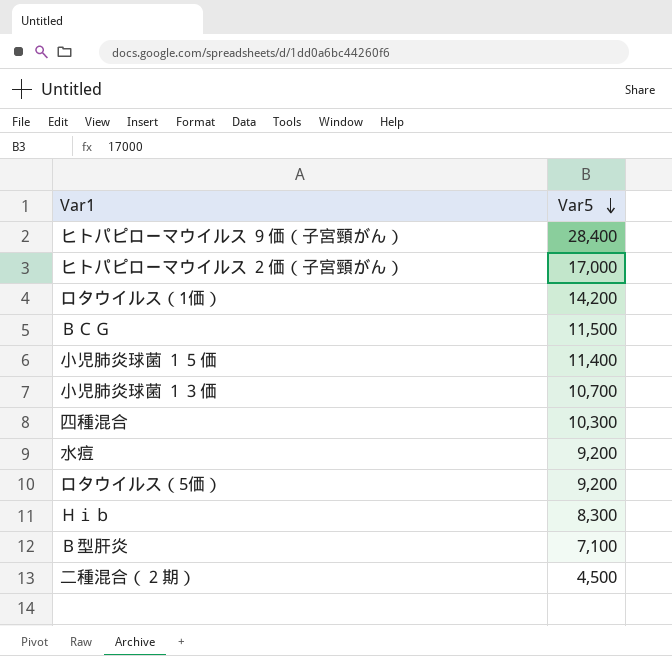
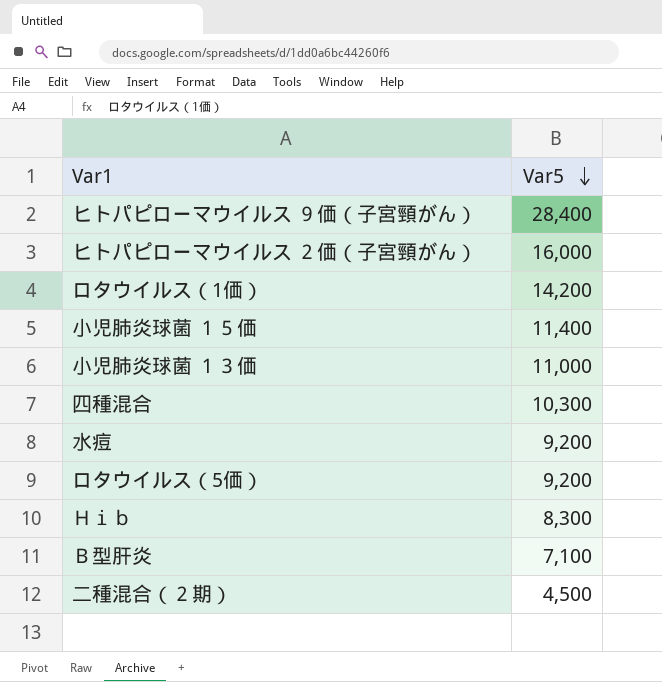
row ＢＣＧ: 11,500 -> none
ヒトパピローマウイルス ２価（子宮頸がん） | Var5: 17,000 -> 16,000
小児肺炎球菌 １３価 | Var5: 10,700 -> 11,000

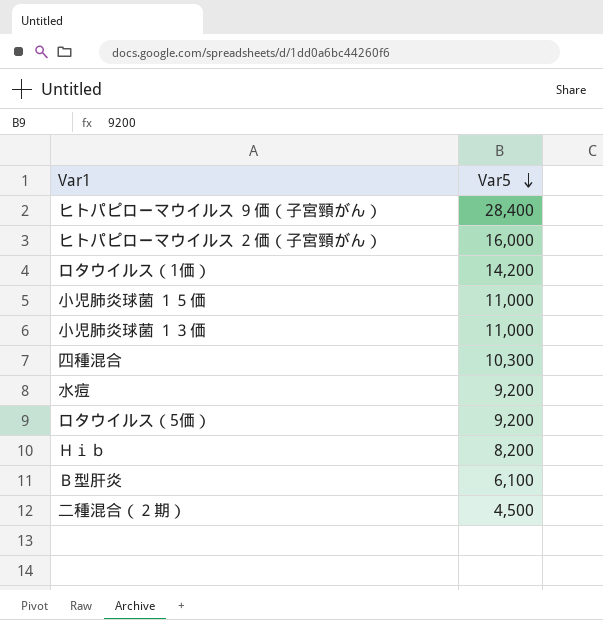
小児肺炎球菌 １５価 | Var5: 11,400 -> 11,000
Ｈｉｂ | Var5: 8,300 -> 8,200
Ｂ型肝炎 | Var5: 7,100 -> 6,100

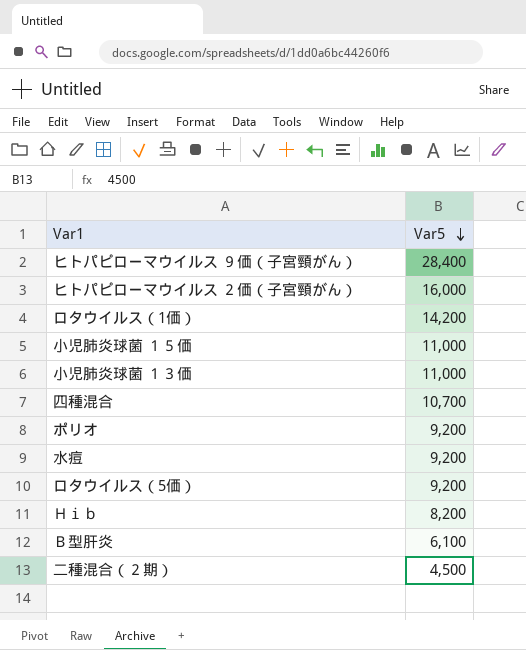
四種混合 | Var5: 10,300 -> 10,700
row ポリオ: none -> 9,200

